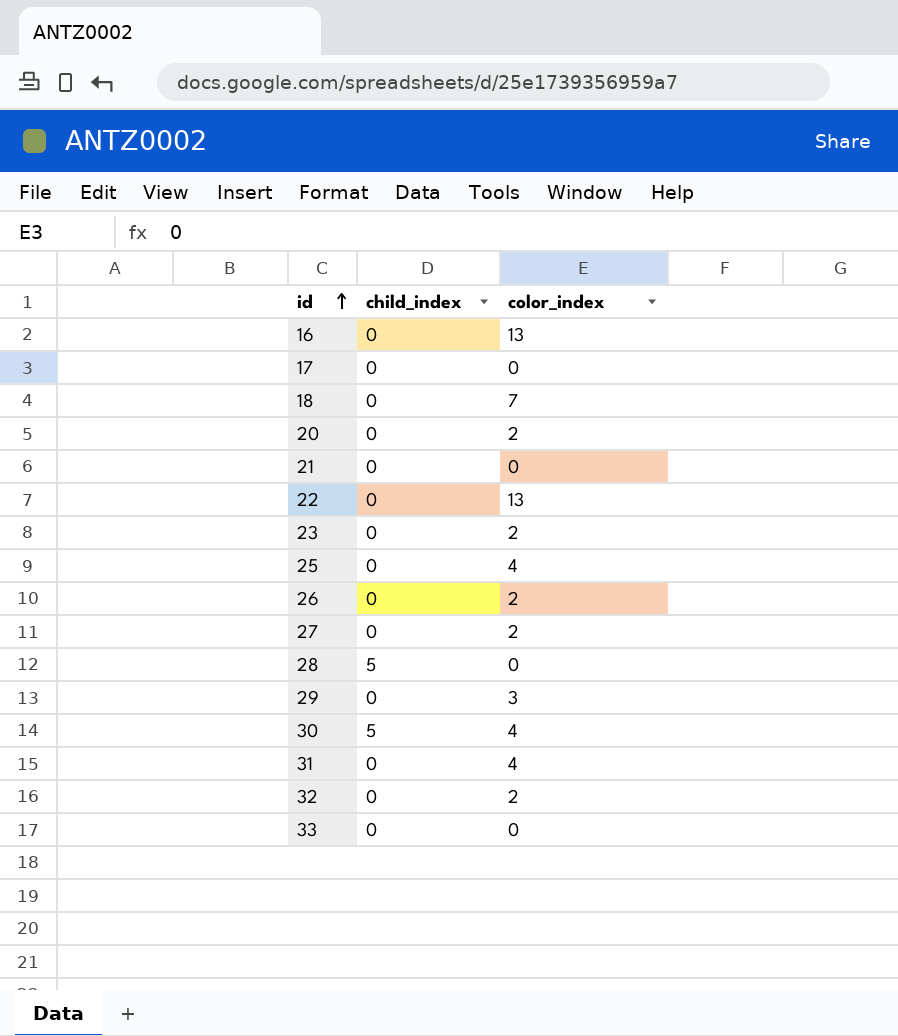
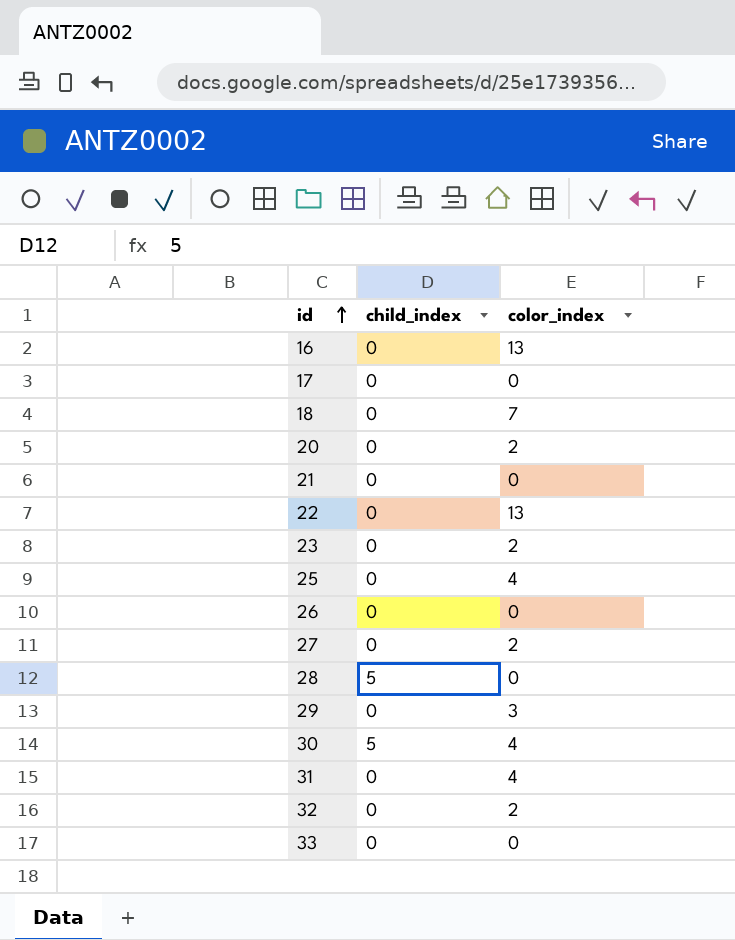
26 | color_index: 2 -> 0

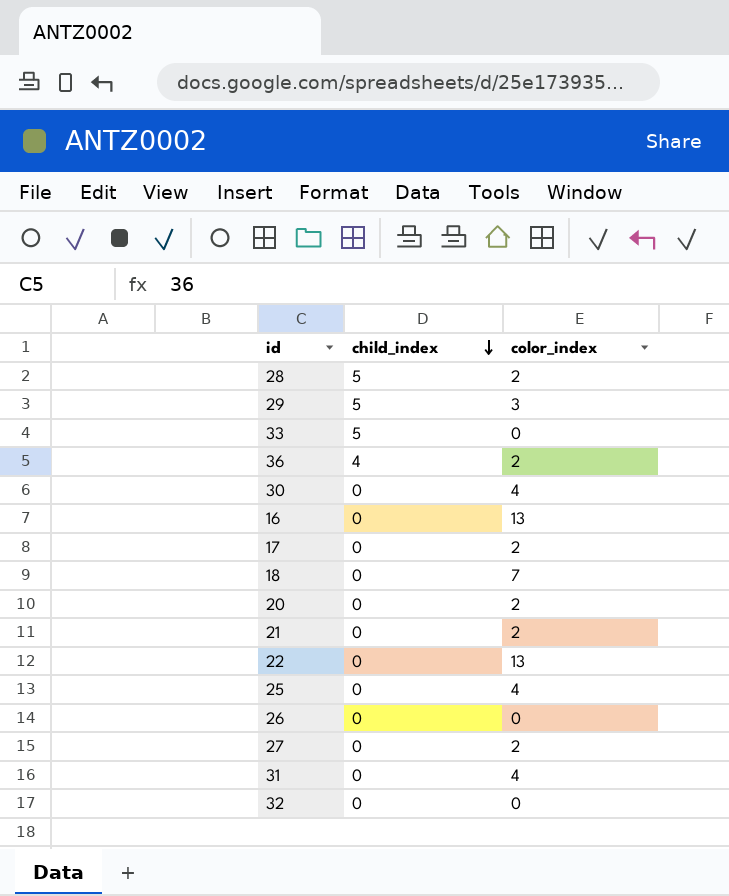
row order: id ascending -> child_index descending
row 23: 0 | 2 -> none
28 | color_index: 0 -> 2
29 | child_index: 0 -> 5
33 | child_index: 0 -> 5
row 36: none -> 4 | 2
30 | child_index: 5 -> 0
17 | color_index: 0 -> 2
21 | color_index: 0 -> 2
32 | color_index: 2 -> 0

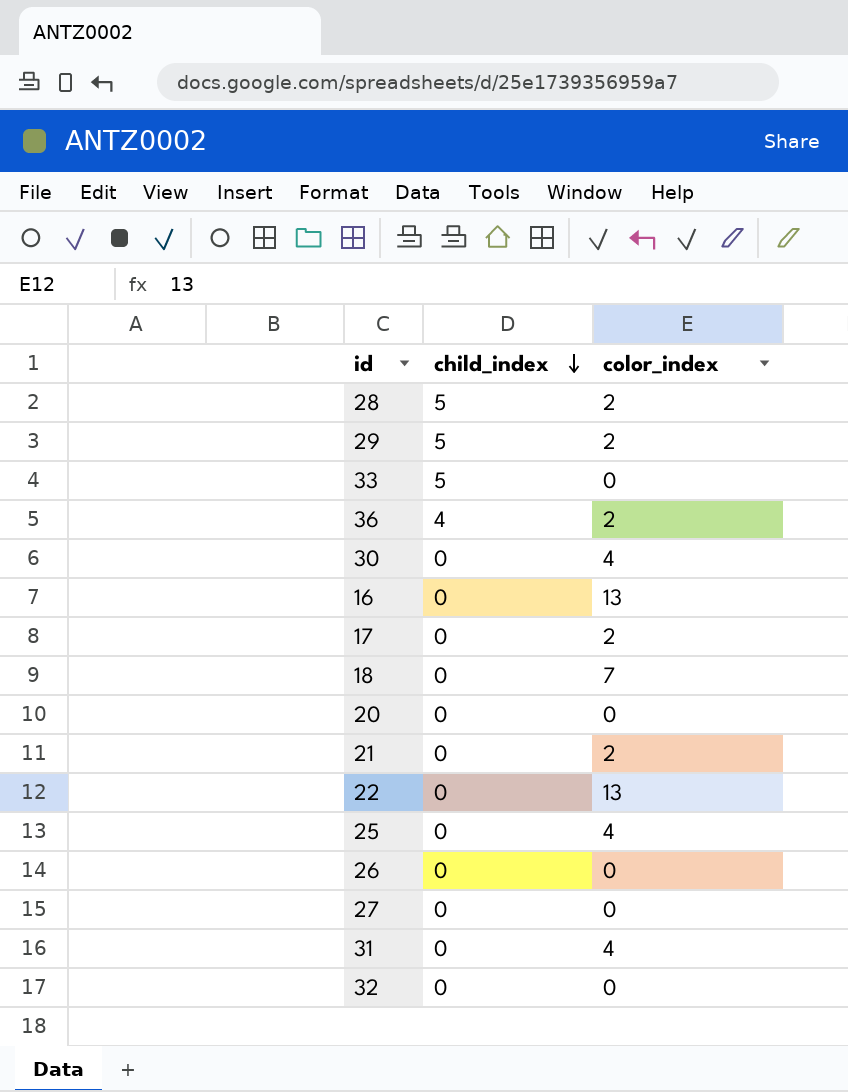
29 | color_index: 3 -> 2
20 | color_index: 2 -> 0
27 | color_index: 2 -> 0

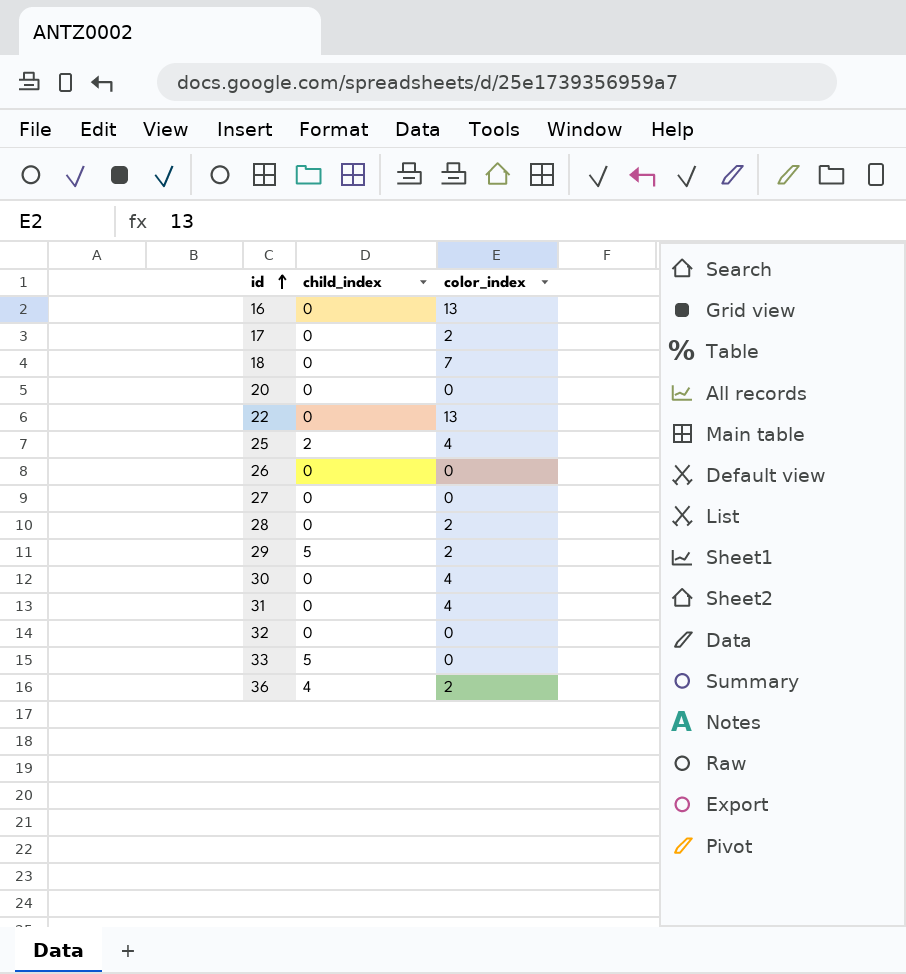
row order: child_index descending -> id ascending
row 21: 0 | 2 -> none
25 | child_index: 0 -> 2
28 | child_index: 5 -> 0

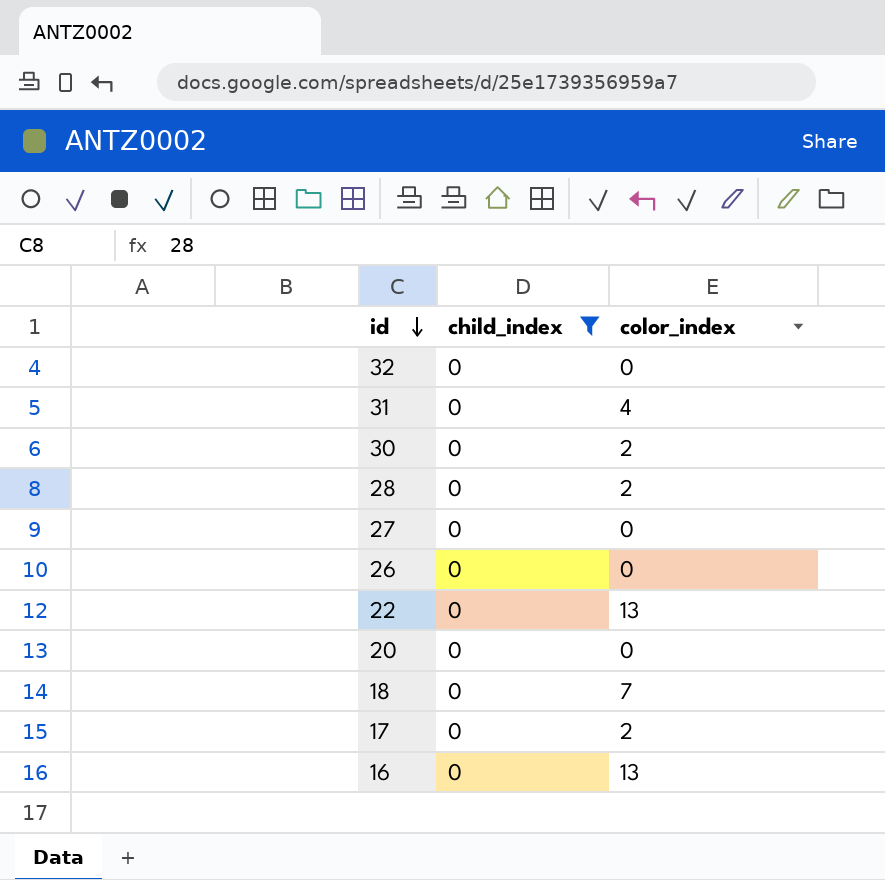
filter: none -> child_index = 0
row order: id ascending -> id descending
30 | color_index: 4 -> 2

